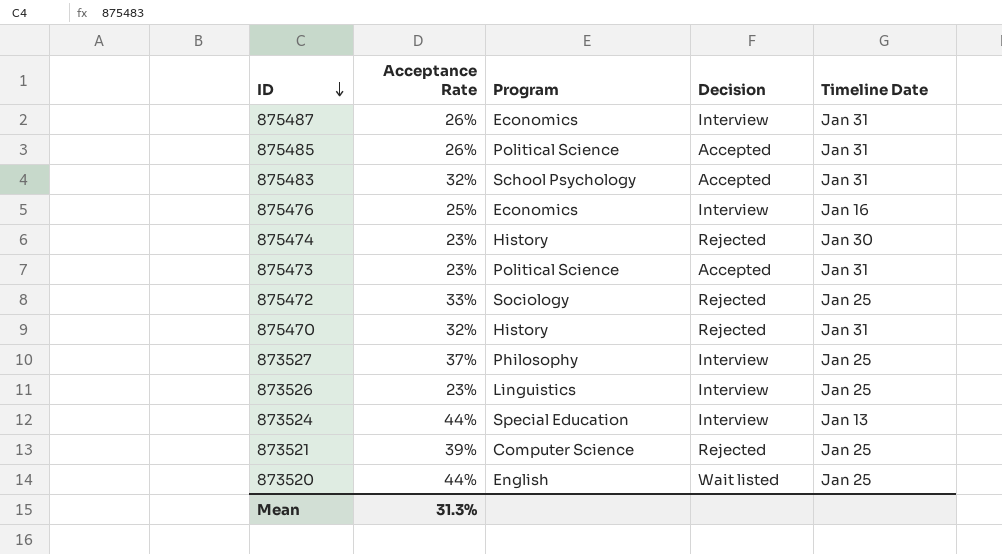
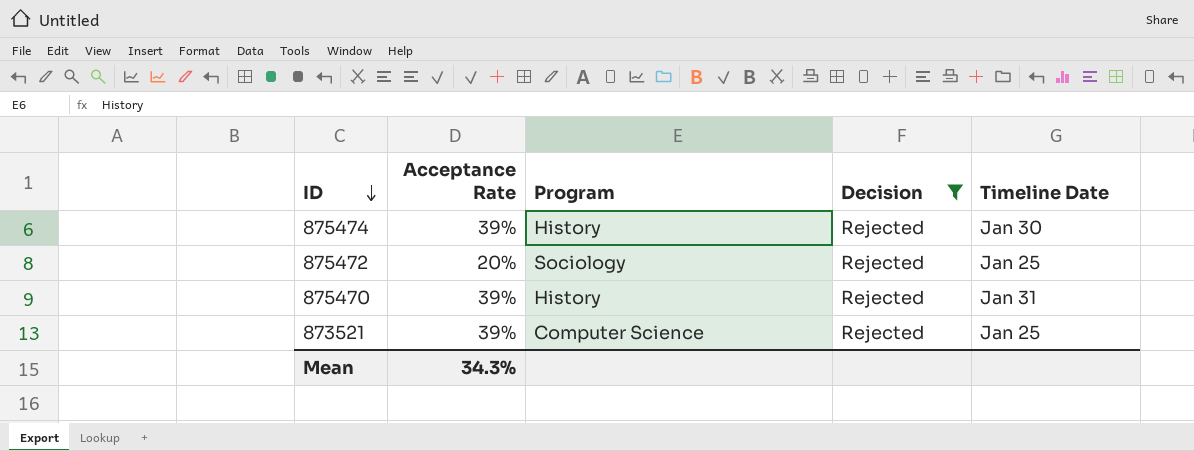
filter: none -> Decision = Rejected
875474 | Acceptance Rate: 23% -> 39%
875472 | Acceptance Rate: 33% -> 20%
875470 | Acceptance Rate: 32% -> 39%
Mean | Acceptance Rate: 31.3% -> 34.3%

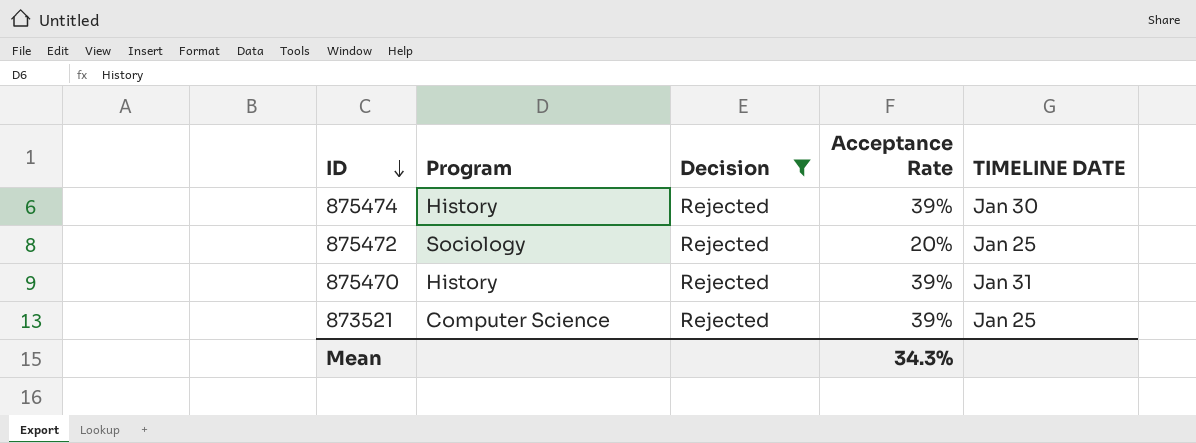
column Acceptance Rate | position: 2 -> 4
column name: Timeline Date -> TIMELINE DATE

